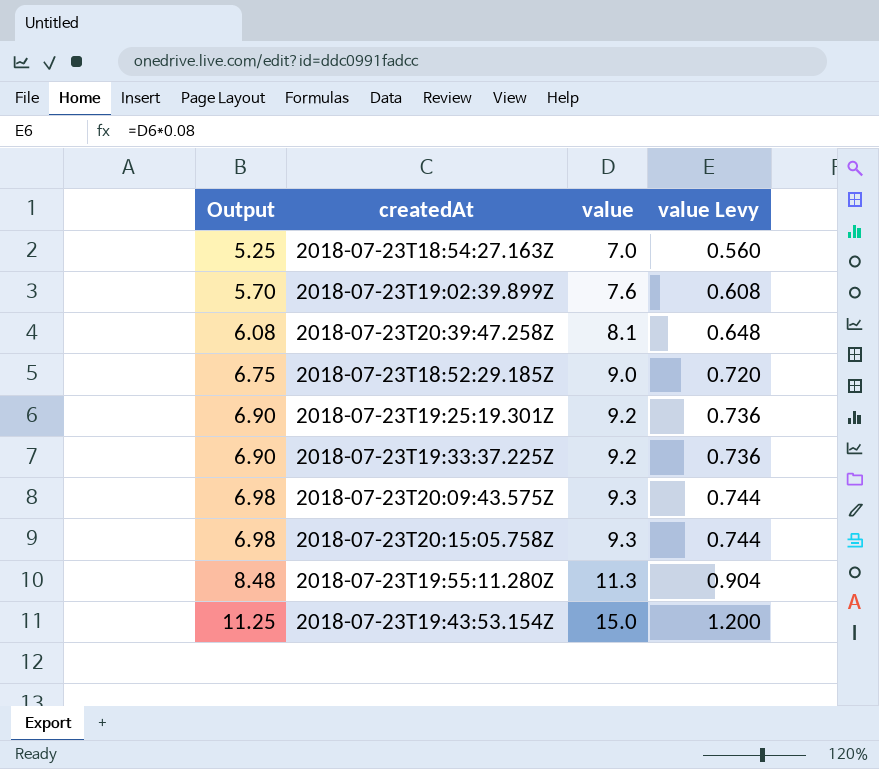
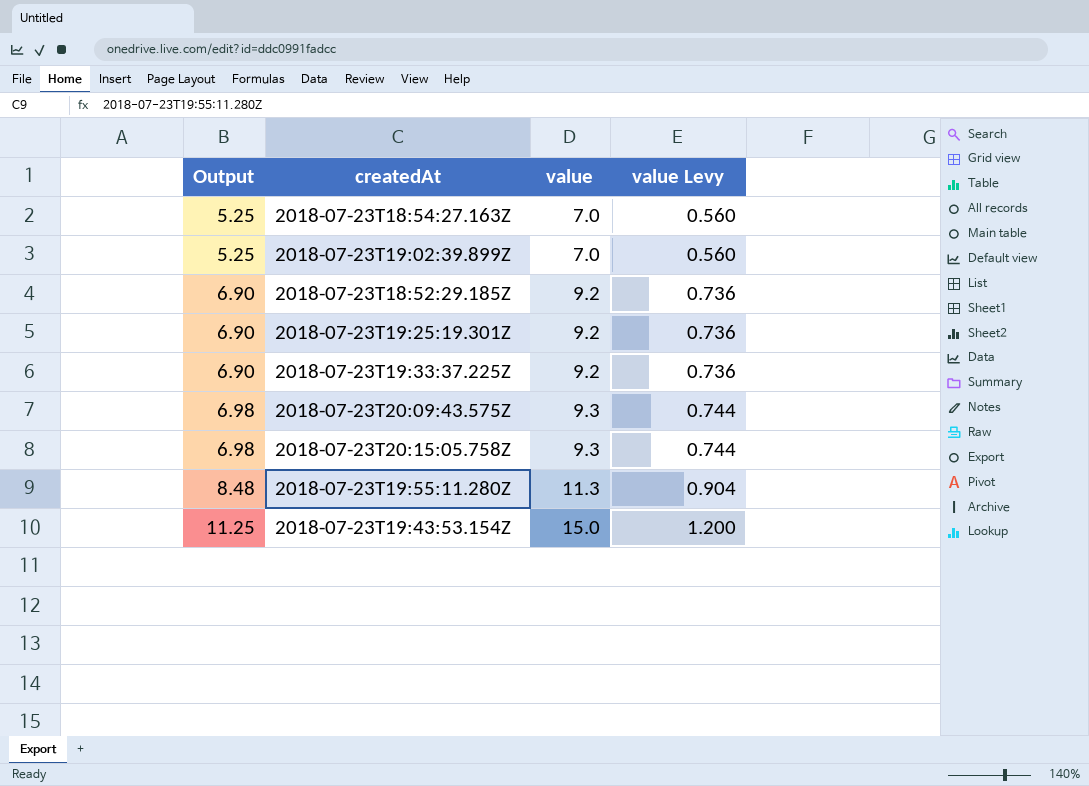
row 2018-07-23T20:39:47.258Z: 6.08 | 8.1 | 0.648 -> none
2018-07-23T19:02:39.899Z | Output: 5.70 -> 5.25
2018-07-23T19:02:39.899Z | value: 7.6 -> 7.0
2018-07-23T19:02:39.899Z | value Levy: 0.608 -> 0.560
2018-07-23T18:52:29.185Z | Output: 6.75 -> 6.90
2018-07-23T18:52:29.185Z | value: 9.0 -> 9.2
2018-07-23T18:52:29.185Z | value Levy: 0.720 -> 0.736

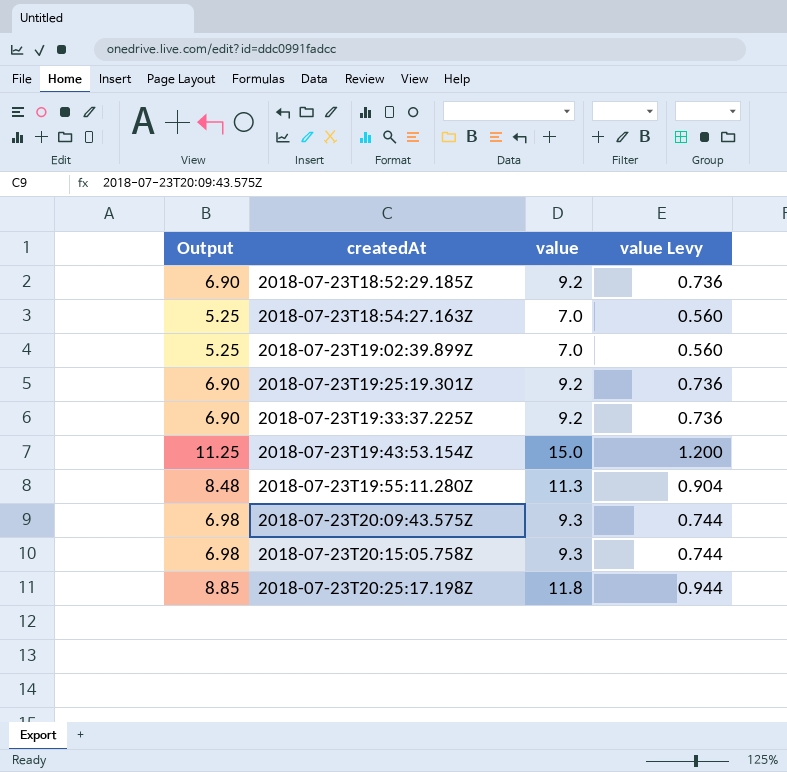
row order: Output ascending -> createdAt ascending
row 2018-07-23T20:25:17.198Z: none -> 8.85 | 11.8 | 0.944

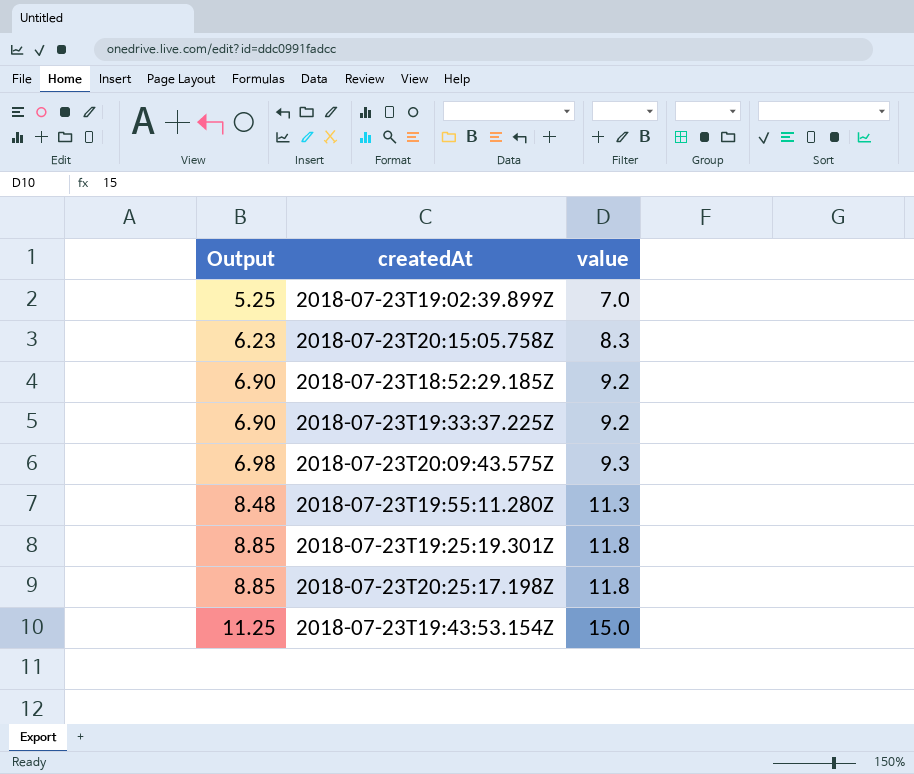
row order: createdAt ascending -> Output ascending
column value Levy | formula: [value] * 0.08 -> none
row 2018-07-23T18:54:27.163Z: 5.25 | 7.0 | 0.560 -> none
2018-07-23T20:15:05.758Z | Output: 6.98 -> 6.23
2018-07-23T20:15:05.758Z | value: 9.3 -> 8.3
2018-07-23T19:25:19.301Z | Output: 6.90 -> 8.85
2018-07-23T19:25:19.301Z | value: 9.2 -> 11.8

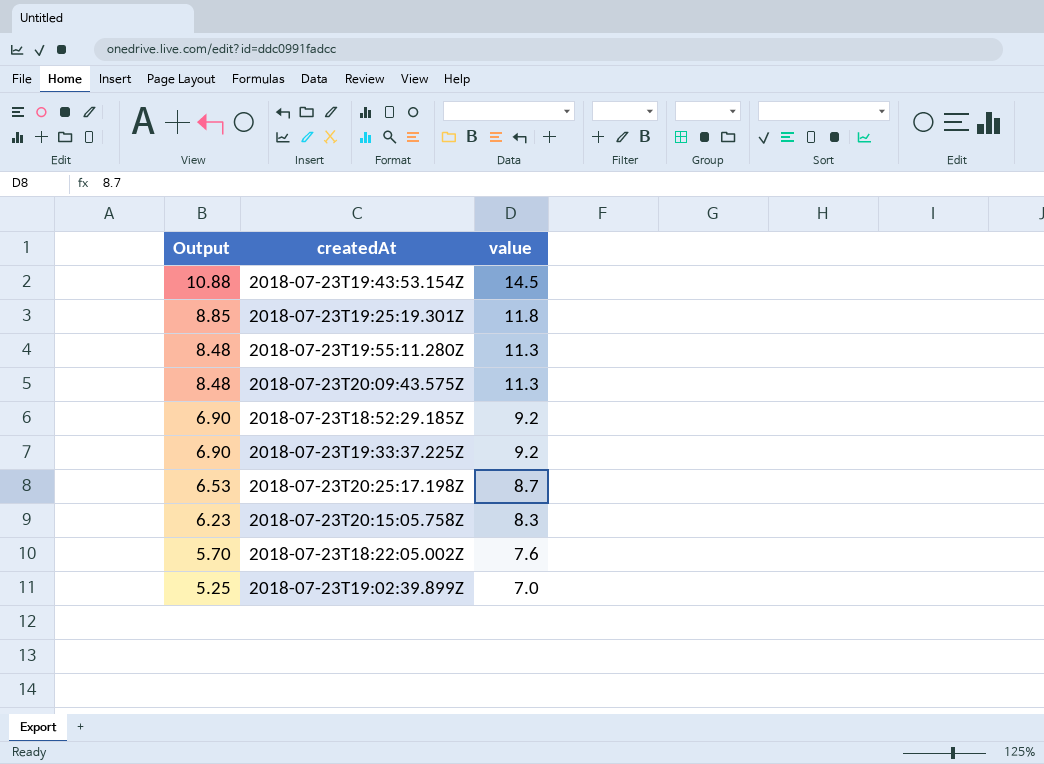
row order: Output ascending -> Output descending
2018-07-23T19:43:53.154Z | Output: 11.25 -> 10.88
2018-07-23T19:43:53.154Z | value: 15.0 -> 14.5
2018-07-23T20:09:43.575Z | Output: 6.98 -> 8.48
2018-07-23T20:09:43.575Z | value: 9.3 -> 11.3
2018-07-23T20:25:17.198Z | Output: 8.85 -> 6.53
2018-07-23T20:25:17.198Z | value: 11.8 -> 8.7
row 2018-07-23T18:22:05.002Z: none -> 5.70 | 7.6

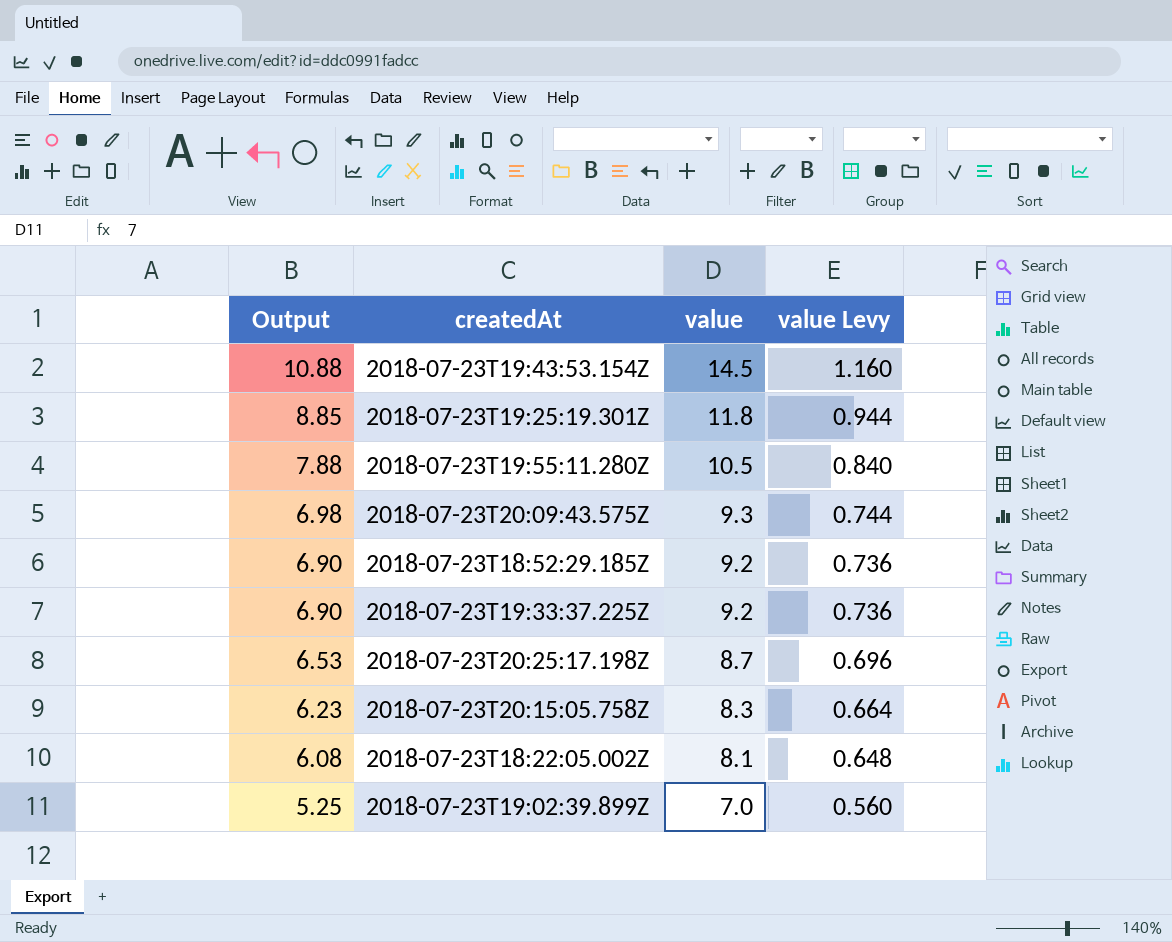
column value Levy | formula: none -> [value] * 0.08
2018-07-23T19:55:11.280Z | Output: 8.48 -> 7.88
2018-07-23T19:55:11.280Z | value: 11.3 -> 10.5
2018-07-23T20:09:43.575Z | Output: 8.48 -> 6.98
2018-07-23T20:09:43.575Z | value: 11.3 -> 9.3
2018-07-23T18:22:05.002Z | Output: 5.70 -> 6.08
2018-07-23T18:22:05.002Z | value: 7.6 -> 8.1

